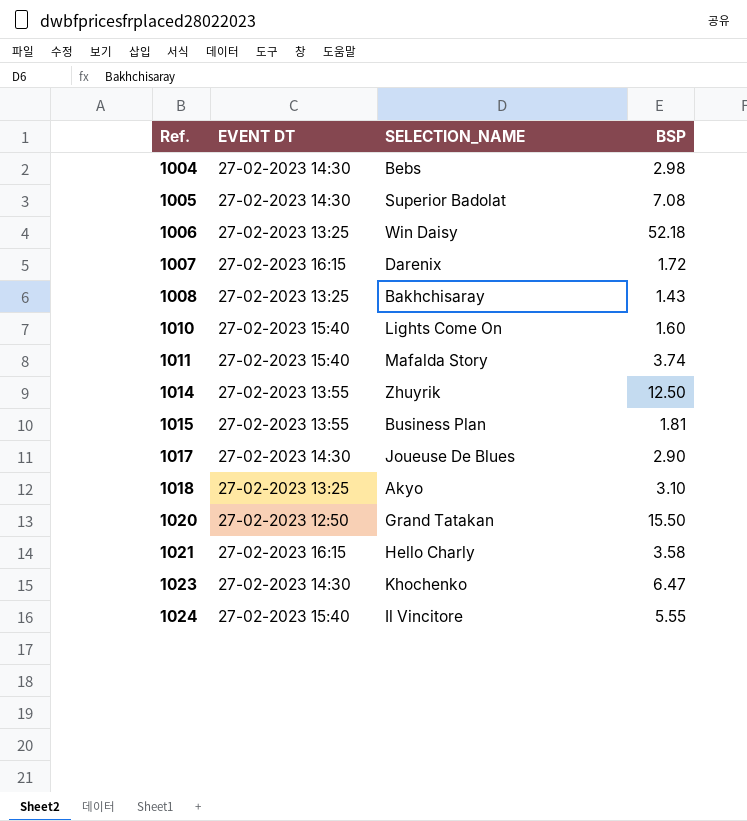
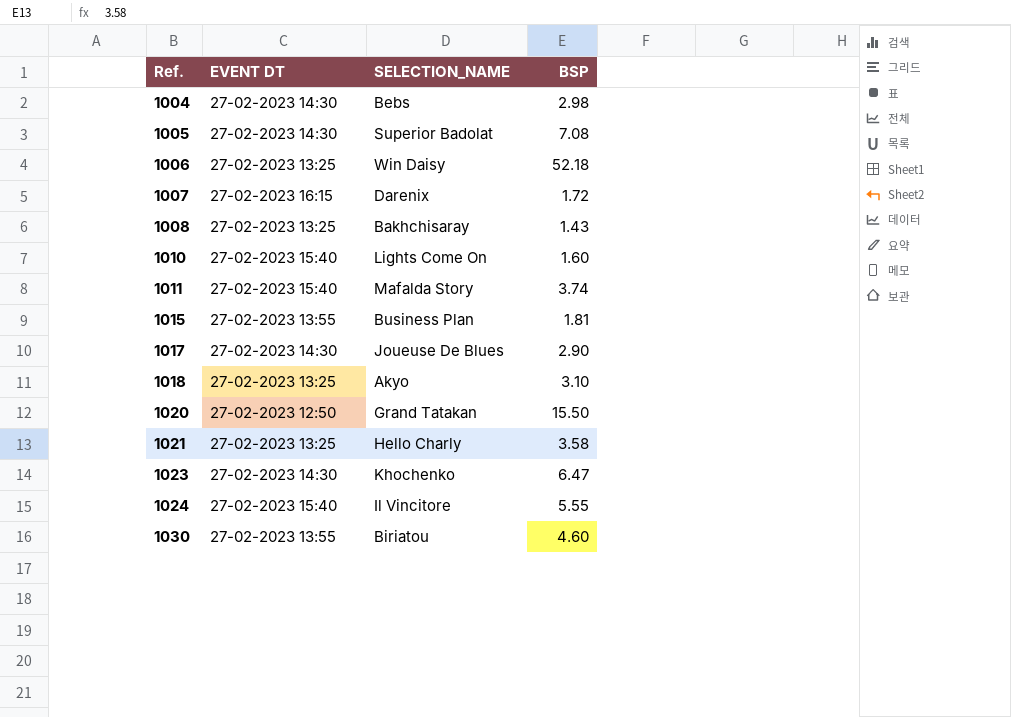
row 1014: 27-02-2023 13:55 | Zhuyrik | 12.50 -> none
1021 | EVENT DT: 27-02-2023 16:15 -> 27-02-2023 13:25
row 1030: none -> 27-02-2023 13:55 | Biriatou | 4.60

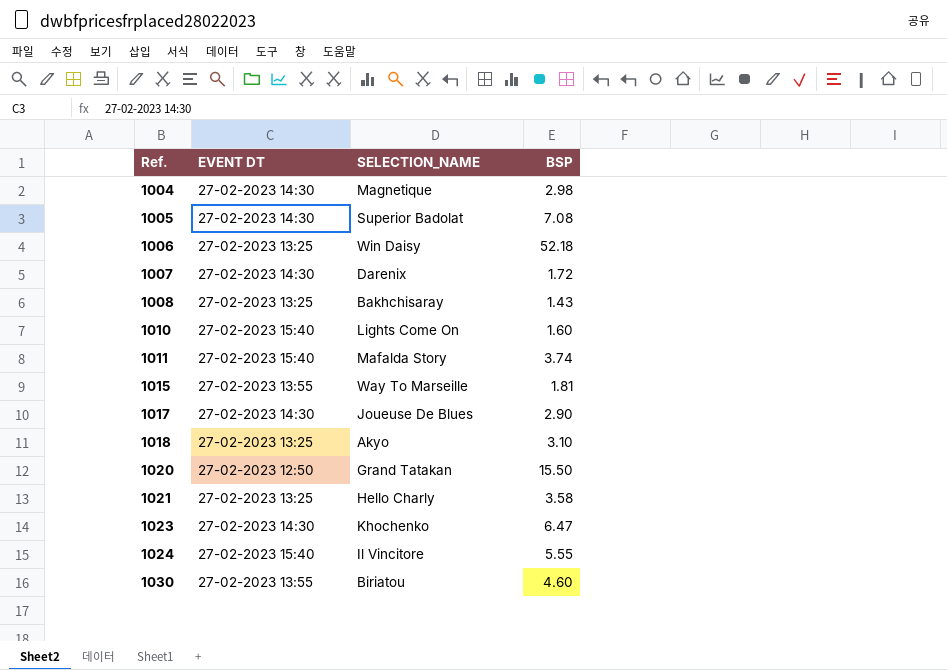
1004 | SELECTION_NAME: Bebs -> Magnetique
1007 | EVENT DT: 27-02-2023 16:15 -> 27-02-2023 14:30
1015 | SELECTION_NAME: Business Plan -> Way To Marseille

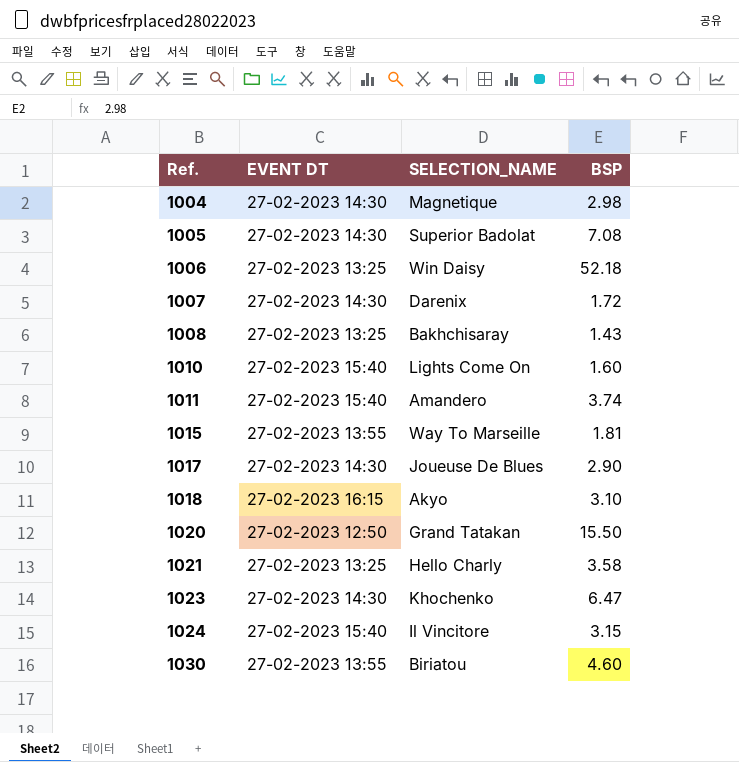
1011 | SELECTION_NAME: Mafalda Story -> Amandero
1018 | EVENT DT: 27-02-2023 13:25 -> 27-02-2023 16:15
1024 | BSP: 5.55 -> 3.15

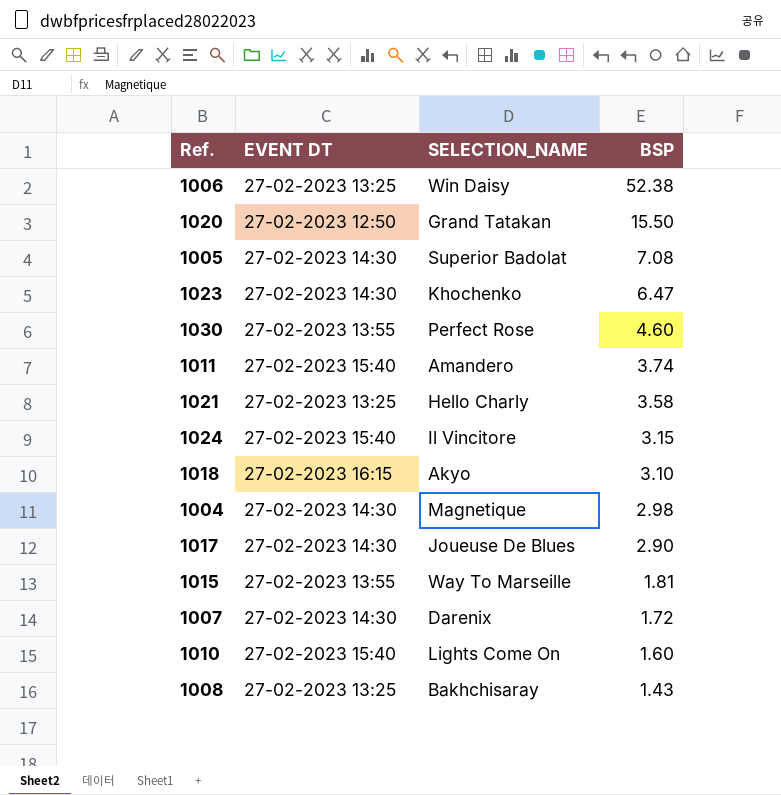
row order: Ref. ascending -> BSP descending
1006 | BSP: 52.18 -> 52.38
1030 | SELECTION_NAME: Biriatou -> Perfect Rose

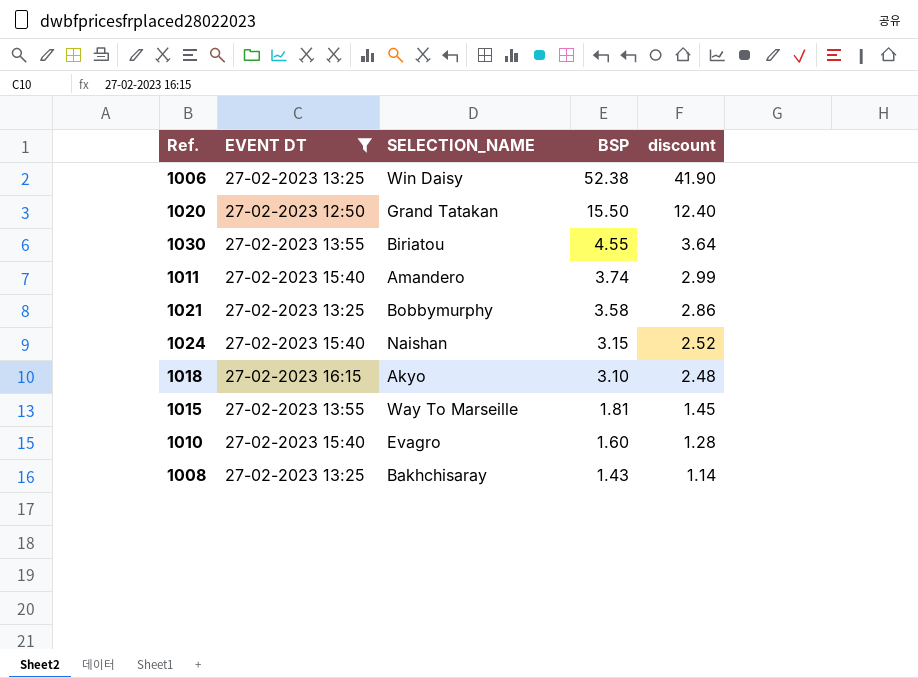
filter: none -> EVENT DT != 27-02-2023 14:30
column discount | formula: none -> [BSP] * 0.8
1030 | SELECTION_NAME: Perfect Rose -> Biriatou
1030 | BSP: 4.60 -> 4.55
1021 | SELECTION_NAME: Hello Charly -> Bobbymurphy
1024 | SELECTION_NAME: Il Vincitore -> Naishan
1010 | SELECTION_NAME: Lights Come On -> Evagro

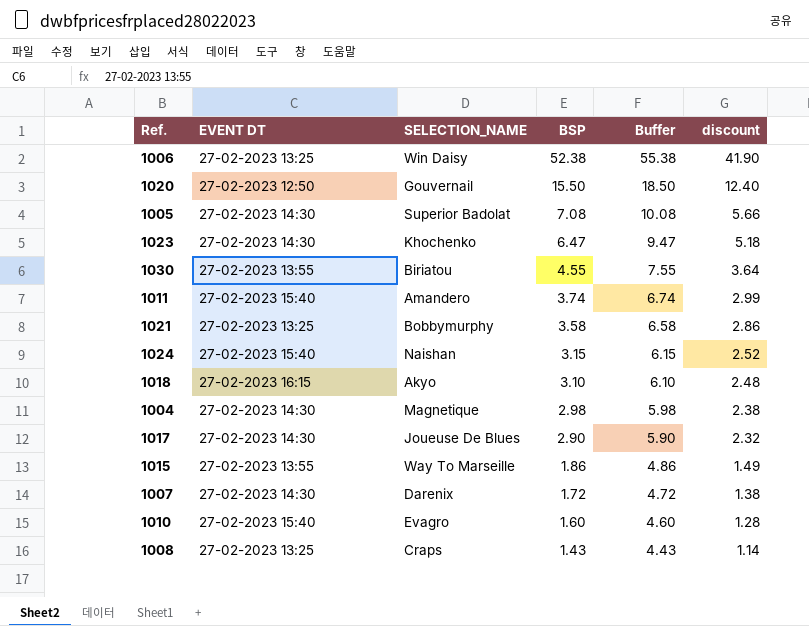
filter: EVENT DT != 27-02-2023 14:30 -> none
column Buffer | formula: none -> [BSP] + 3
1020 | SELECTION_NAME: Grand Tatakan -> Gouvernail
1015 | BSP: 1.81 -> 1.86
1015 | discount: 1.45 -> 1.49
1008 | SELECTION_NAME: Bakhchisaray -> Craps

